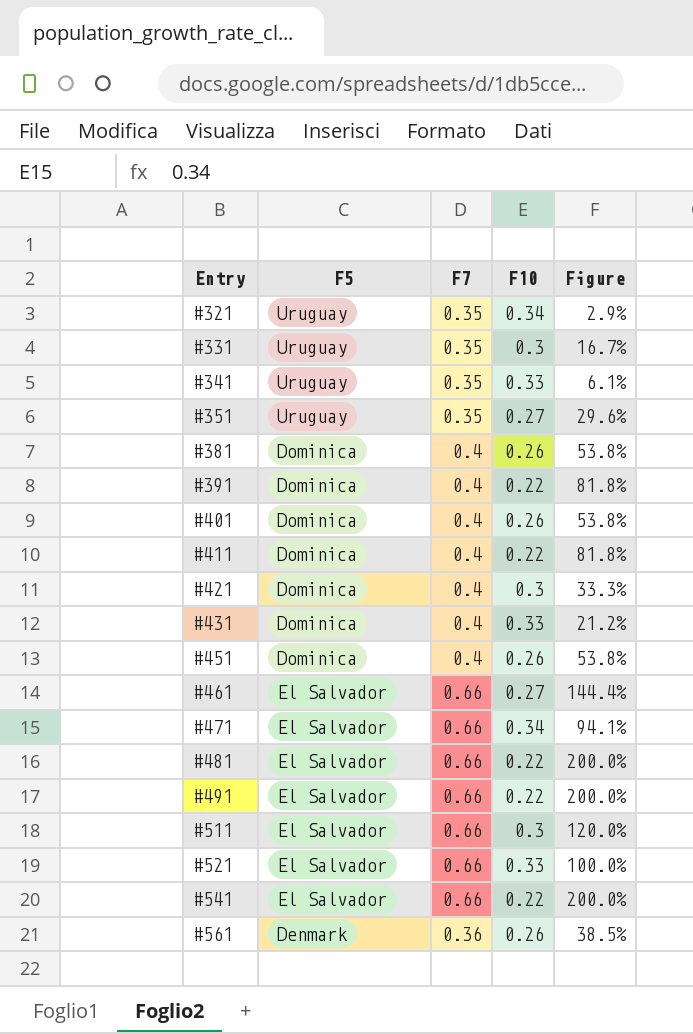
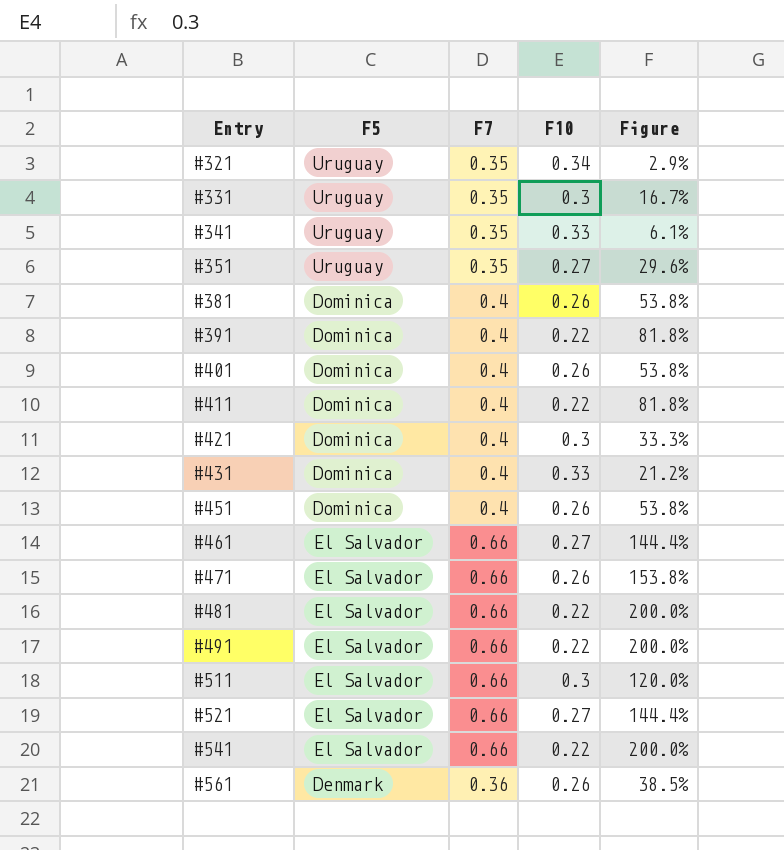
#471 | F10: 0.34 -> 0.26
#471 | Figure: 94.1% -> 153.8%
#521 | F10: 0.33 -> 0.27
#521 | Figure: 100.0% -> 144.4%

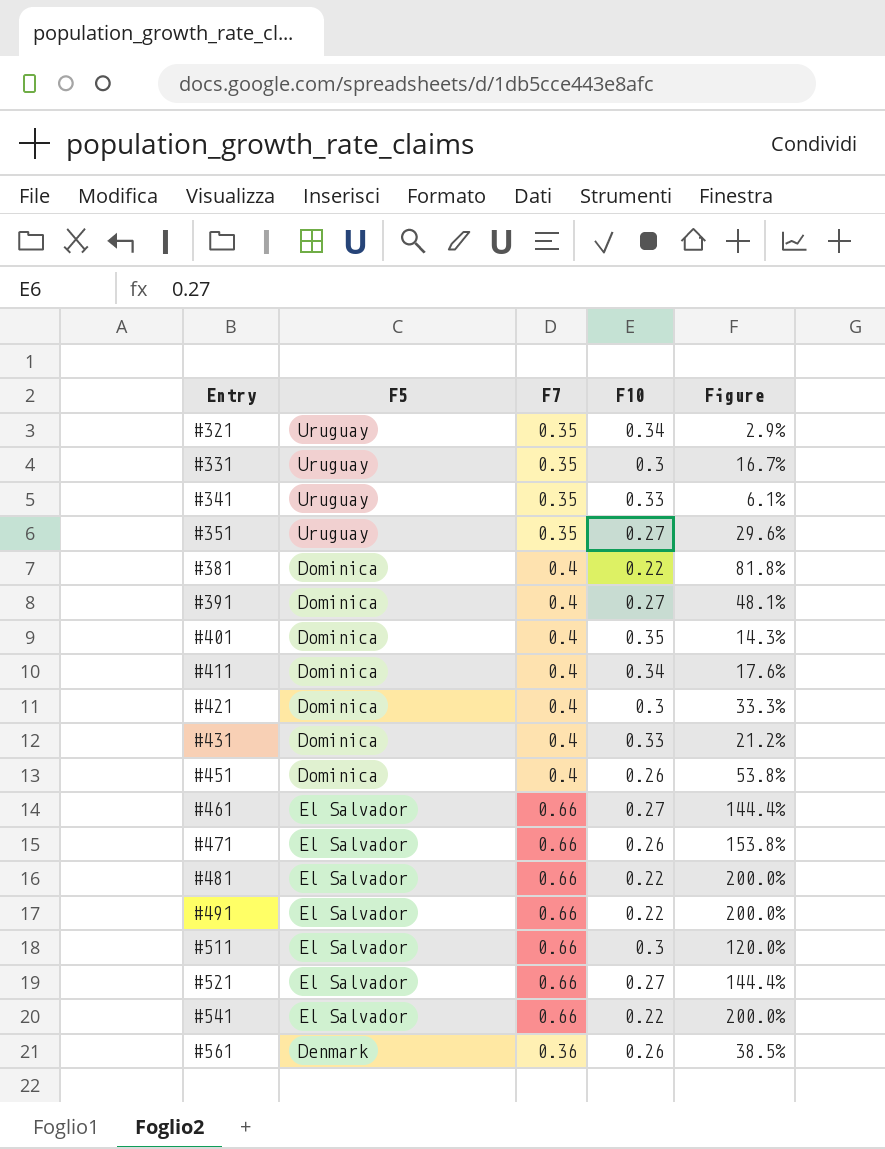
#381 | F10: 0.26 -> 0.22
#381 | Figure: 53.8% -> 81.8%
#391 | F10: 0.22 -> 0.27
#391 | Figure: 81.8% -> 48.1%
#401 | F10: 0.26 -> 0.35
#401 | Figure: 53.8% -> 14.3%
#411 | F10: 0.22 -> 0.34
#411 | Figure: 81.8% -> 17.6%

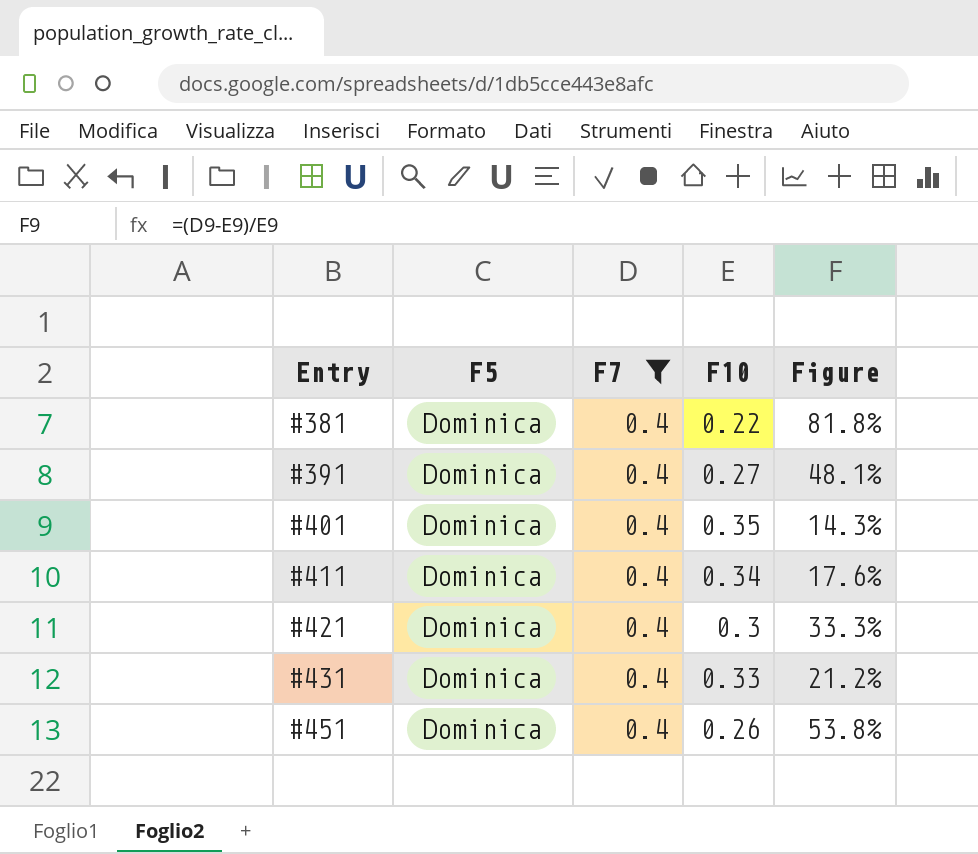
filter: none -> F7 = 0.4

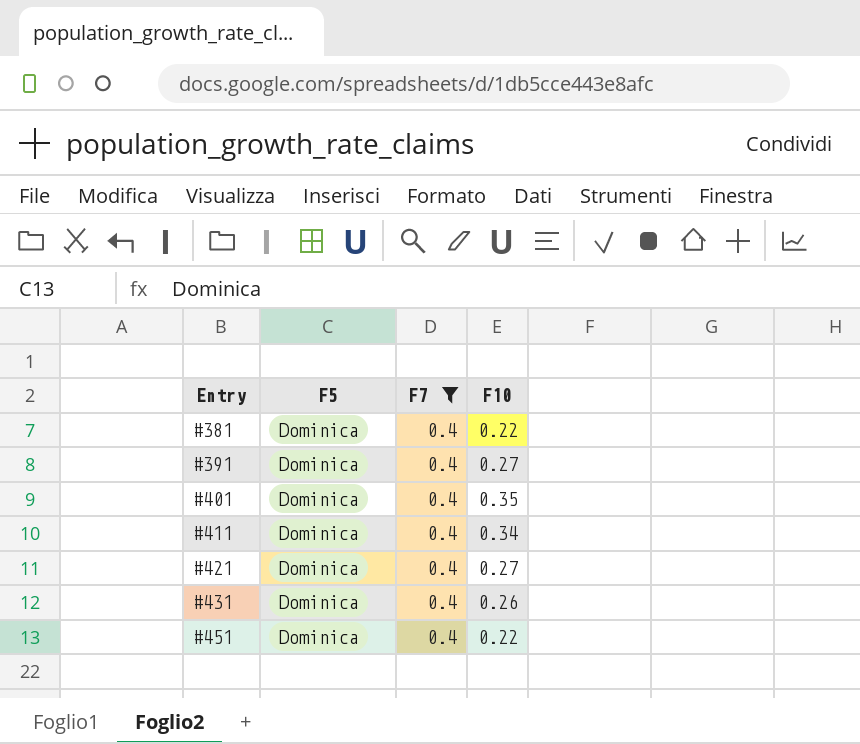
column Figure | formula: ([F7] - [F10]) / [F10] -> none
#421 | F10: 0.3 -> 0.27
#431 | F10: 0.33 -> 0.26
#451 | F10: 0.26 -> 0.22

